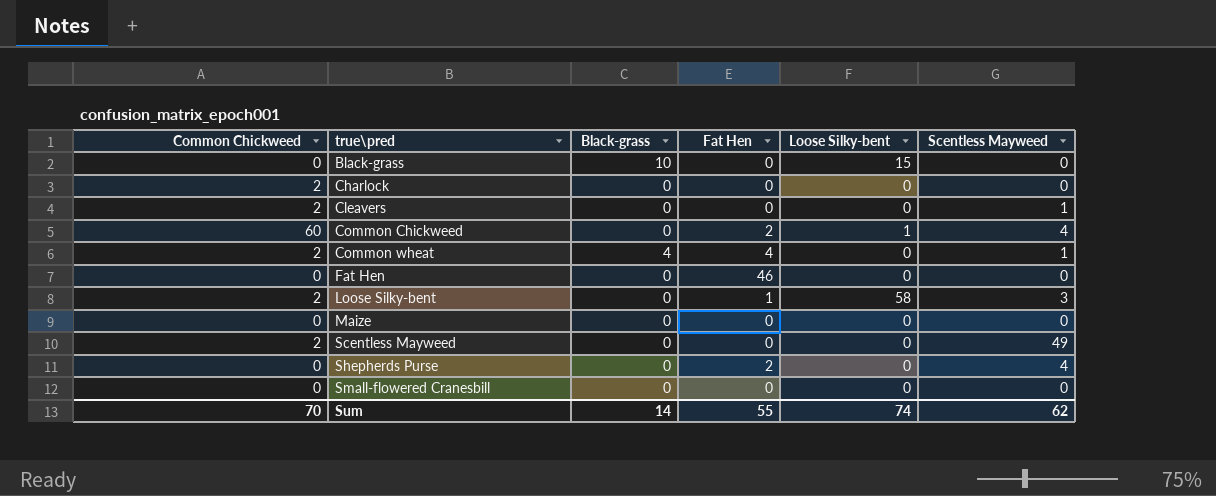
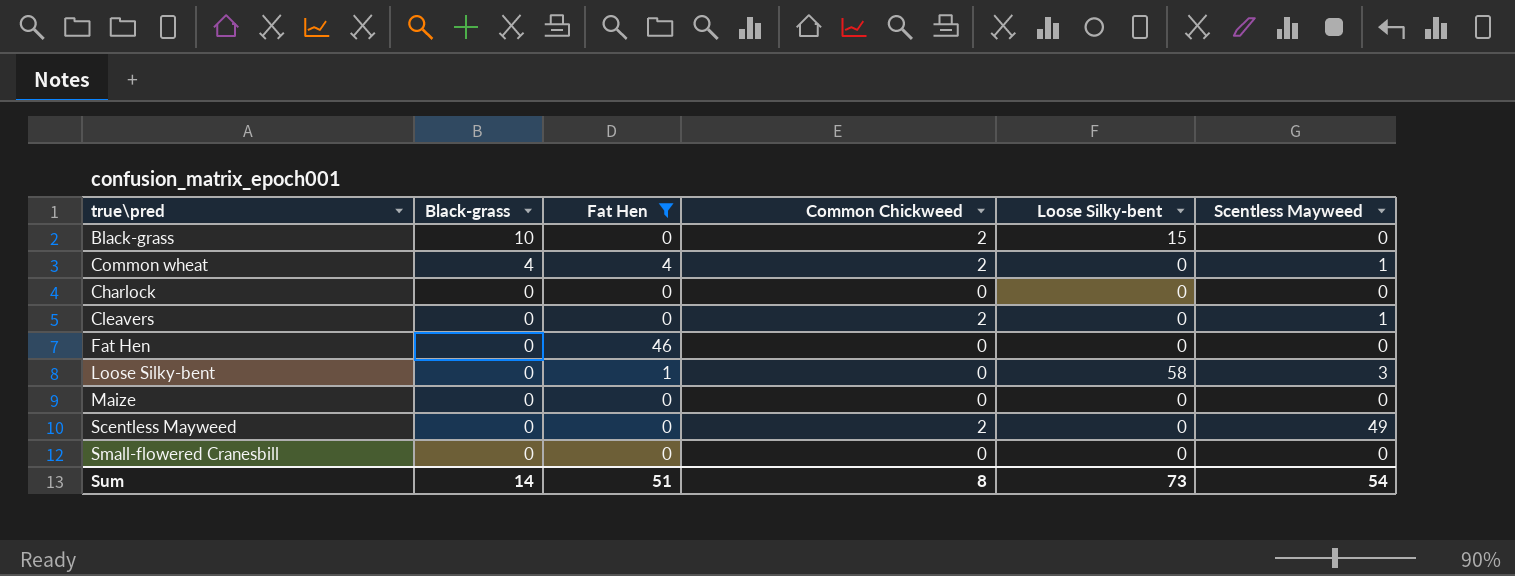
filter: none -> Fat Hen != 2
row order: true\pred ascending -> Black-grass descending
column Common Chickweed | position: 1 -> 4
Black-grass | Common Chickweed: 0 -> 2
Charlock | Common Chickweed: 2 -> 0
Loose Silky-bent | Common Chickweed: 2 -> 0
Sum | Fat Hen: 55 -> 51
Sum | Common Chickweed: 70 -> 8
Sum | Loose Silky-bent: 74 -> 73
Sum | Scentless Mayweed: 62 -> 54

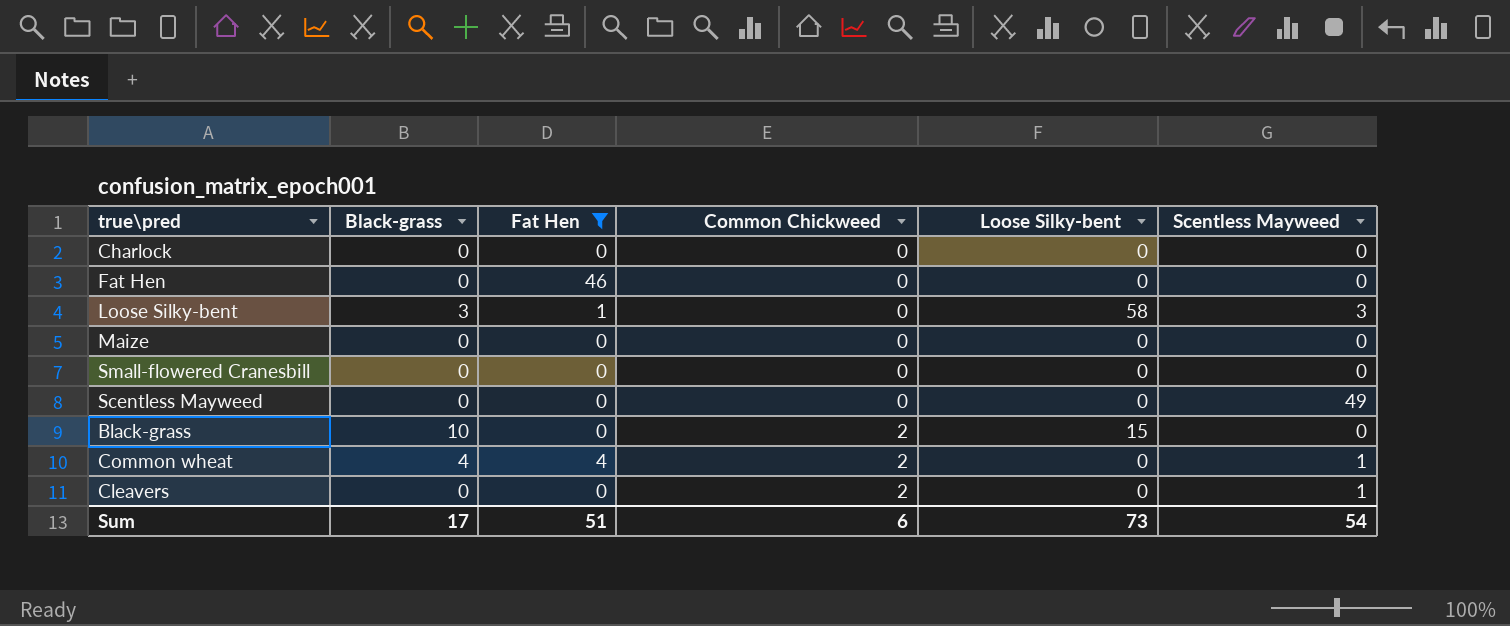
row order: Black-grass descending -> Common Chickweed ascending
Loose Silky-bent | Black-grass: 0 -> 3
Scentless Mayweed | Common Chickweed: 2 -> 0
Sum | Black-grass: 14 -> 17
Sum | Common Chickweed: 8 -> 6

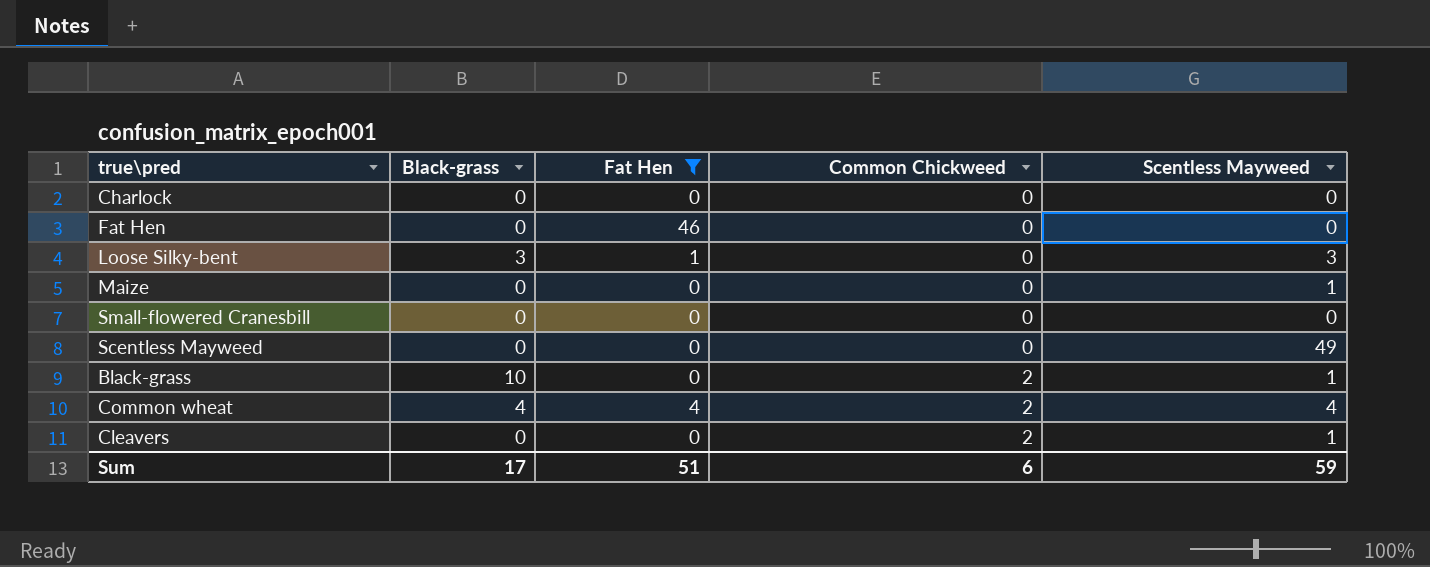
column Loose Silky-bent | position: 5 -> none
Maize | Scentless Mayweed: 0 -> 1
Black-grass | Scentless Mayweed: 0 -> 1
Common wheat | Scentless Mayweed: 1 -> 4
Sum | Scentless Mayweed: 54 -> 59

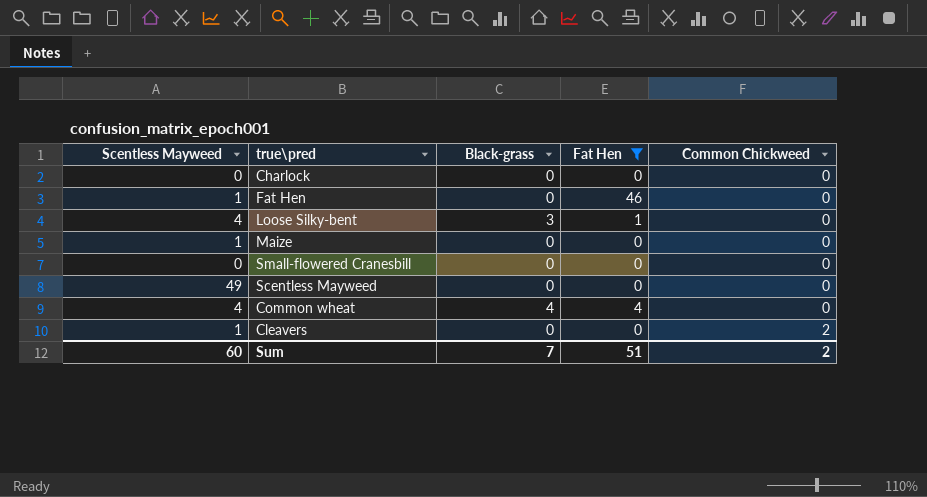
column Scentless Mayweed | position: 5 -> 1
row Black-grass: 10 | 0 | 2 | 1 -> none
Fat Hen | Scentless Mayweed: 0 -> 1
Loose Silky-bent | Scentless Mayweed: 3 -> 4
Common wheat | Common Chickweed: 2 -> 0
Sum | Scentless Mayweed: 59 -> 60
Sum | Black-grass: 17 -> 7
Sum | Common Chickweed: 6 -> 2

